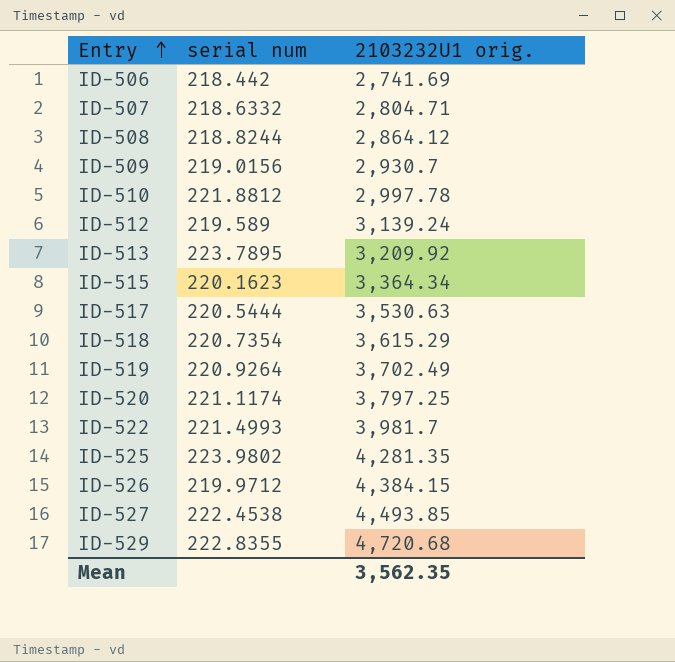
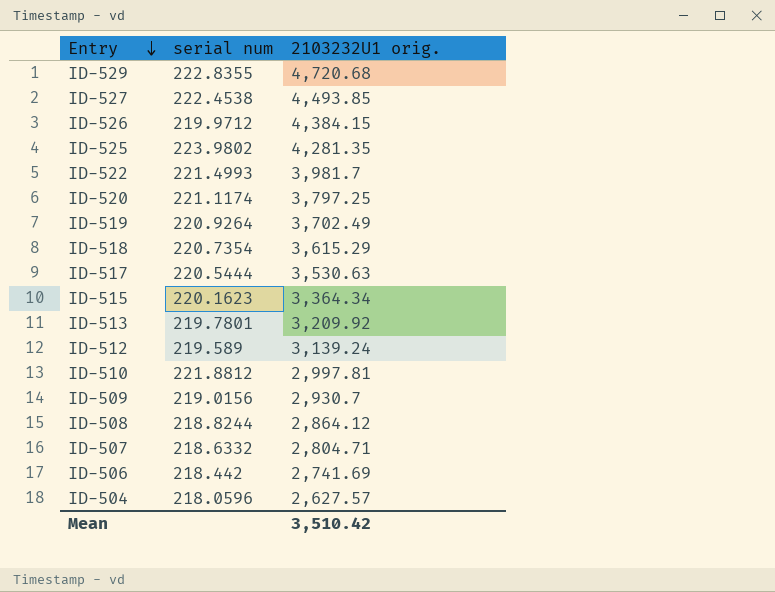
row order: Entry ascending -> Entry descending
ID-513 | serial num: 223.7895 -> 219.7801
ID-510 | 2103232U1 orig.: 2,997.78 -> 2,997.81
row ID-504: none -> 218.0596 | 2,627.57
Mean | 2103232U1 orig.: 3,562.35 -> 3,510.42

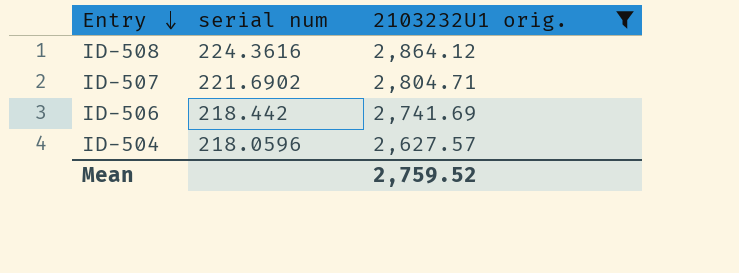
filter: none -> 2103232U1 orig. <= 2,864.12
ID-508 | serial num: 218.8244 -> 224.3616
ID-507 | serial num: 218.6332 -> 221.6902
Mean | 2103232U1 orig.: 3,510.42 -> 2,759.52

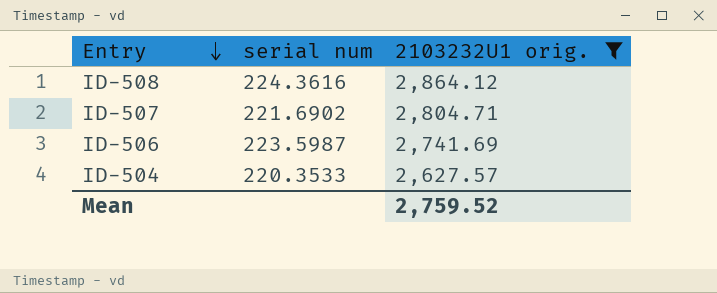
ID-506 | serial num: 218.442 -> 223.5987
ID-504 | serial num: 218.0596 -> 220.3533

